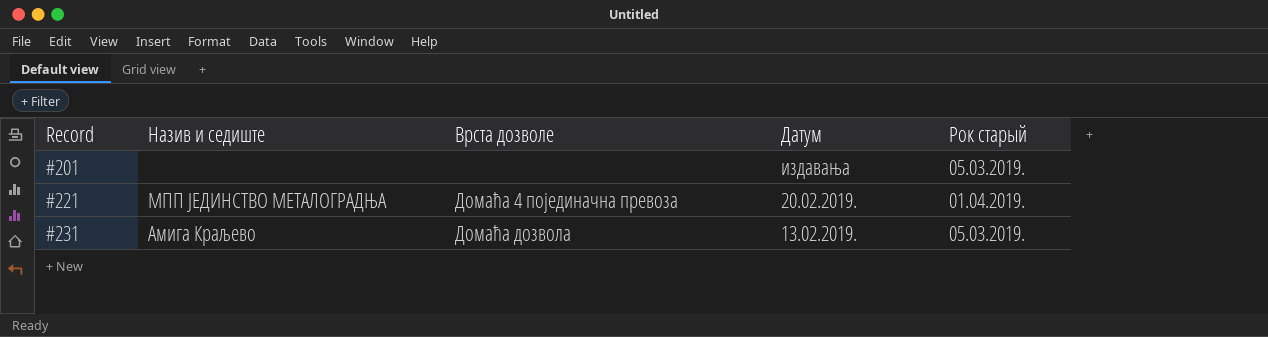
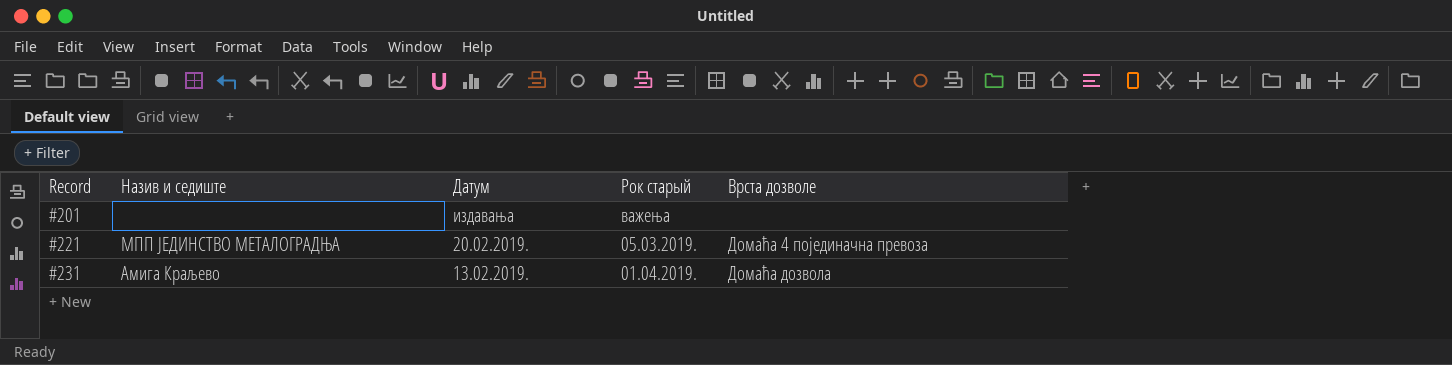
column Врста дозволе | position: 3 -> 5
#201 | Рок старый: 05.03.2019. -> важења
#221 | Рок старый: 01.04.2019. -> 05.03.2019.
#231 | Рок старый: 05.03.2019. -> 01.04.2019.

